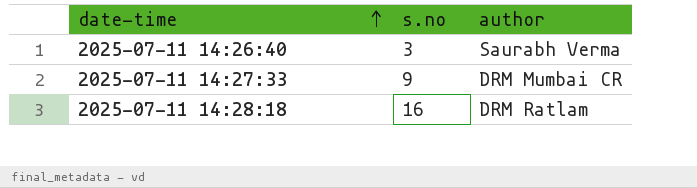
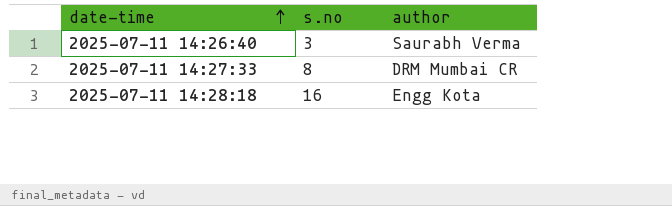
2025-07-11 14:27:33 | s.no: 9 -> 8
2025-07-11 14:28:18 | author: DRM Ratlam -> Engg Kota

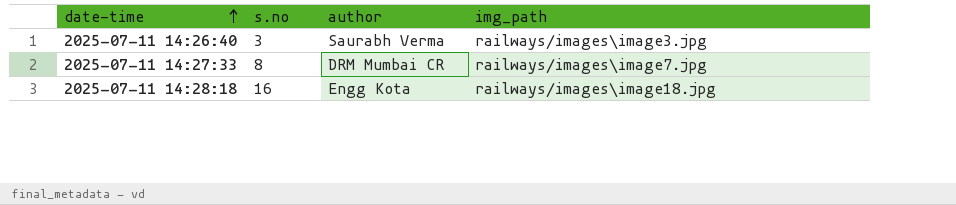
column img_path | position: none -> 4

